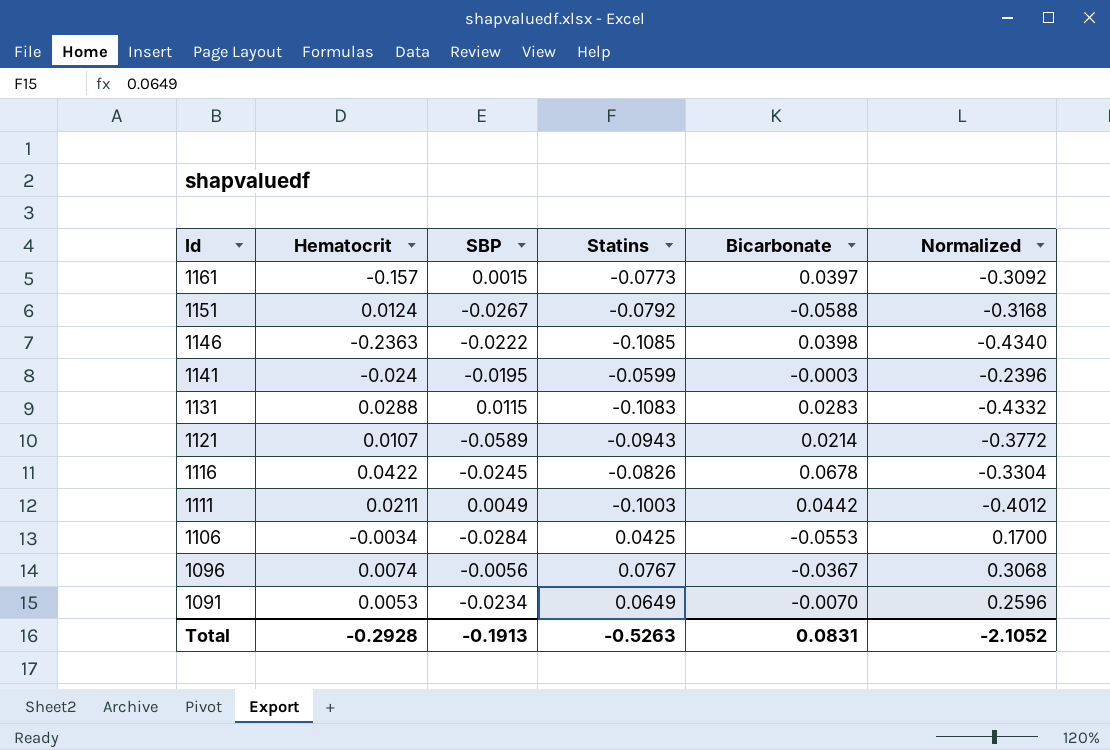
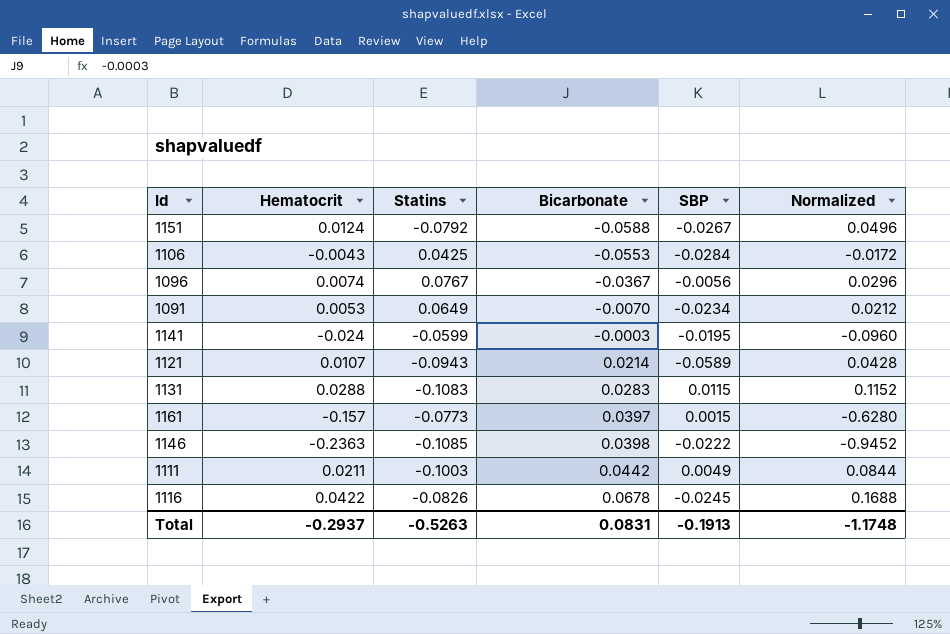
row order: Id descending -> Bicarbonate ascending
column SBP | position: 3 -> 5
column Normalized | formula: [Statins] * 4 -> [Hematocrit] * 4
1106 | Hematocrit: -0.0034 -> -0.0043
Total | Hematocrit: -0.2928 -> -0.2937
Total | Normalized: -2.1052 -> -1.1748

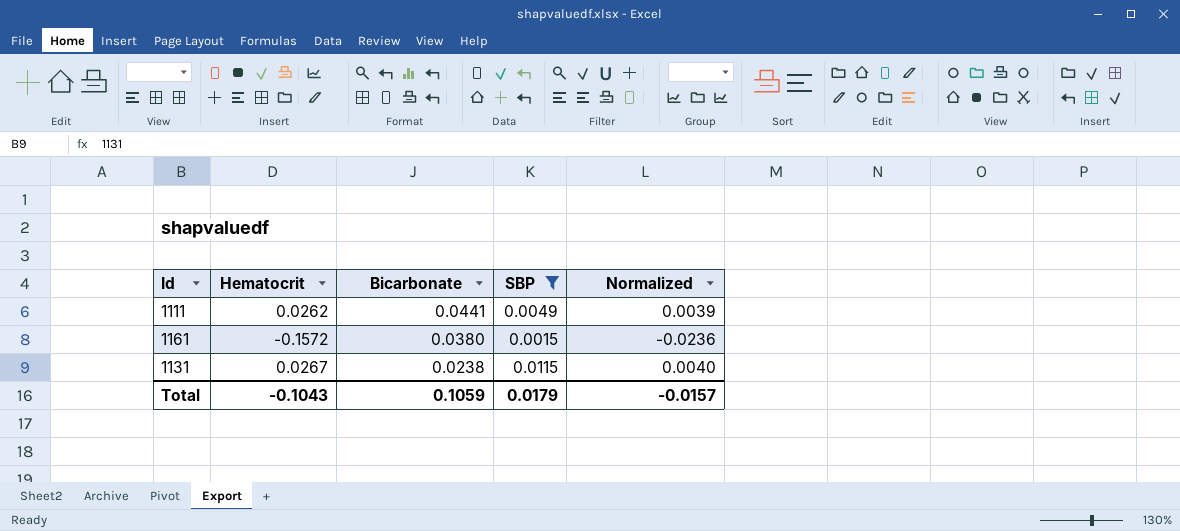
filter: none -> SBP >= 0.0015
row order: Bicarbonate ascending -> Bicarbonate descending
column Statins | position: 3 -> none
column Normalized | formula: [Hematocrit] * 4 -> [Hematocrit] * 0.15
1111 | Hematocrit: 0.0211 -> 0.0262
1111 | Bicarbonate: 0.0442 -> 0.0441
1161 | Hematocrit: -0.157 -> -0.1572
1161 | Bicarbonate: 0.0397 -> 0.0380
1131 | Hematocrit: 0.0288 -> 0.0267
1131 | Bicarbonate: 0.0283 -> 0.0238
Total | Hematocrit: -0.2937 -> -0.1043
Total | Bicarbonate: 0.0831 -> 0.1059
Total | SBP: -0.1913 -> 0.0179
Total | Normalized: -1.1748 -> -0.0157

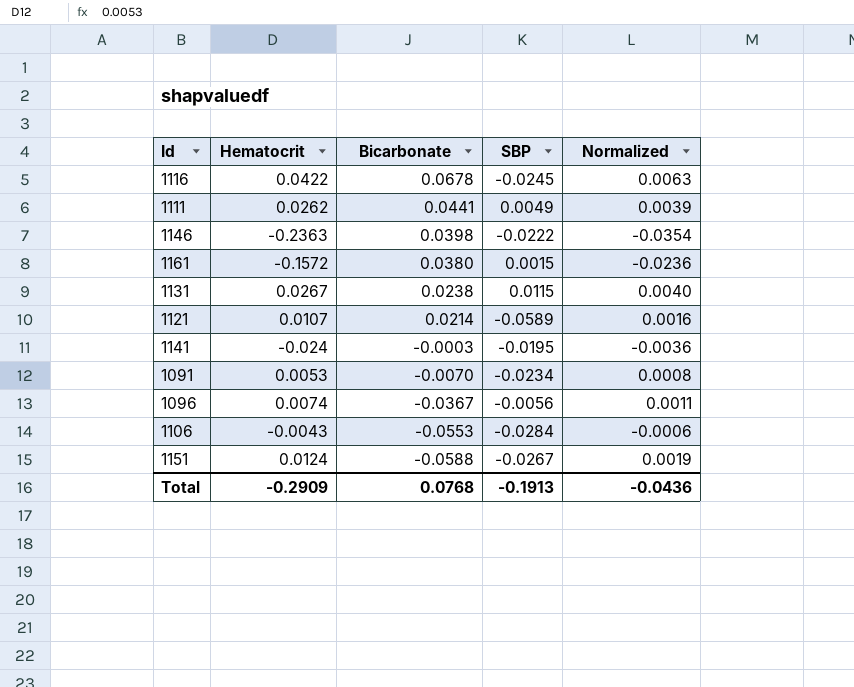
filter: SBP >= 0.0015 -> none
Total | Hematocrit: -0.1043 -> -0.2909
Total | Bicarbonate: 0.1059 -> 0.0768
Total | SBP: 0.0179 -> -0.1913
Total | Normalized: -0.0157 -> -0.0436

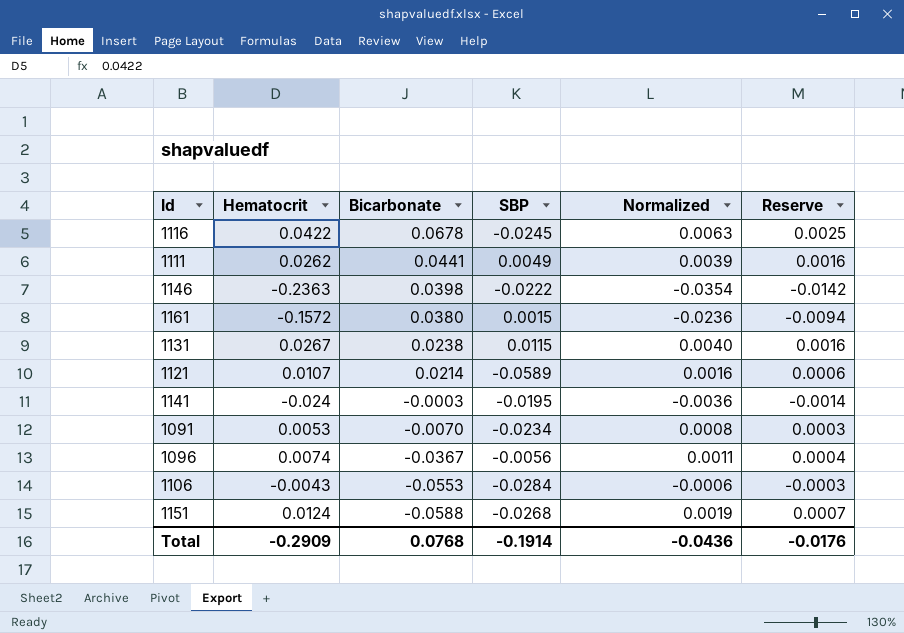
column Reserve | formula: none -> [Hematocrit] * 0.06
1151 | SBP: -0.0267 -> -0.0268
Total | SBP: -0.1913 -> -0.1914

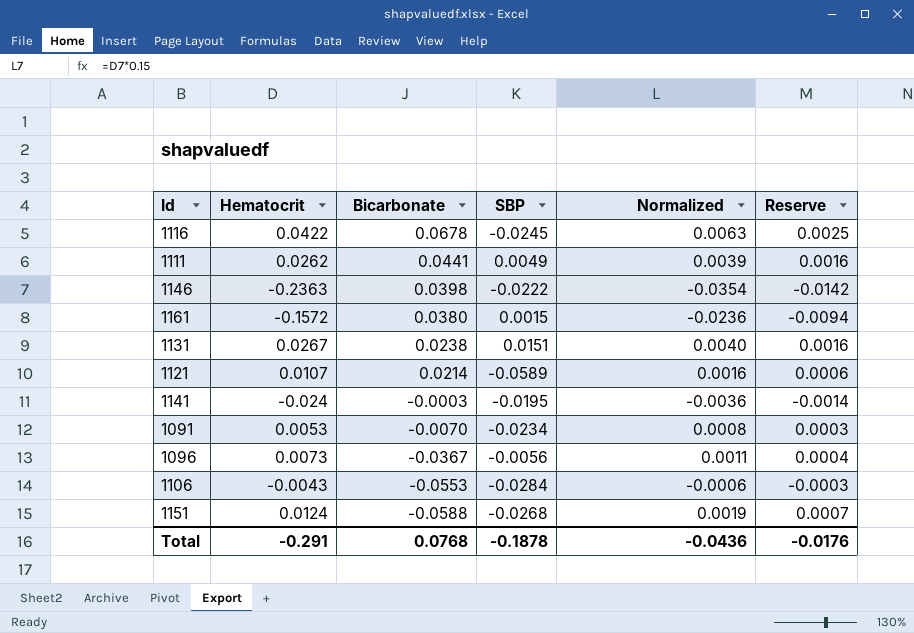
1131 | SBP: 0.0115 -> 0.0151
1096 | Hematocrit: 0.0074 -> 0.0073
Total | Hematocrit: -0.2909 -> -0.291
Total | SBP: -0.1914 -> -0.1878

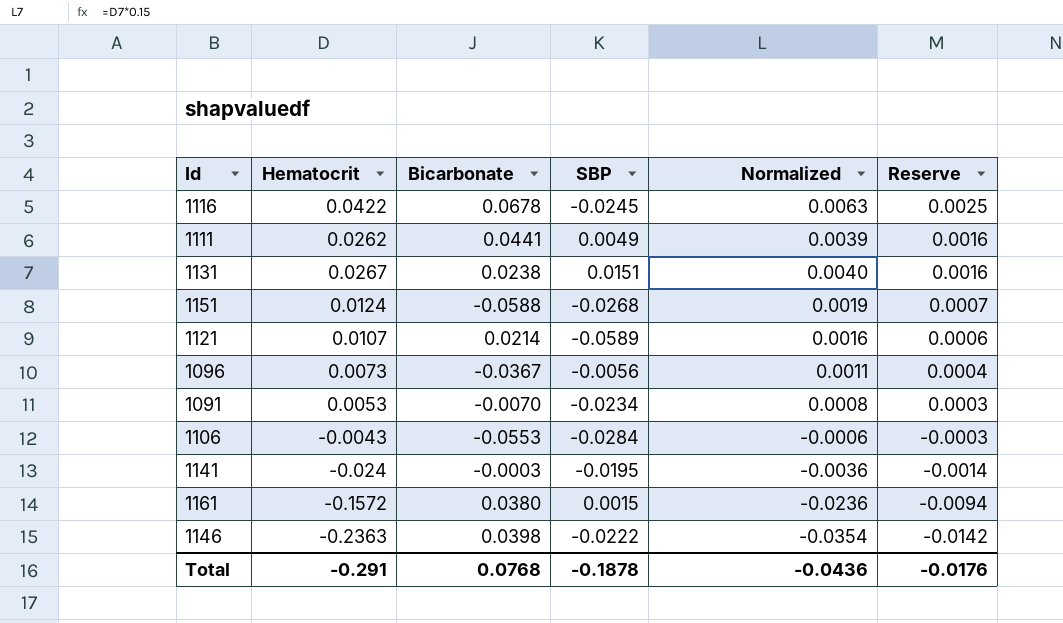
row order: Bicarbonate descending -> Reserve descending

